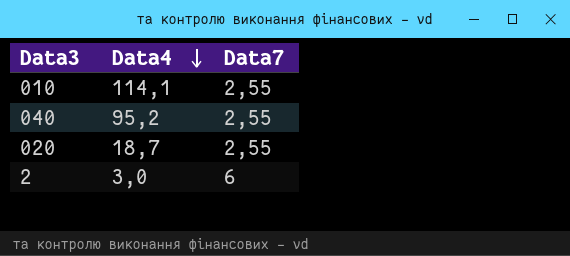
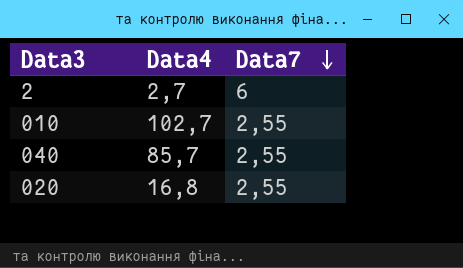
row order: Data4 descending -> Data7 descending
2 | Data4: 3,0 -> 2,7
010 | Data4: 114,1 -> 102,7
040 | Data4: 95,2 -> 85,7
020 | Data4: 18,7 -> 16,8

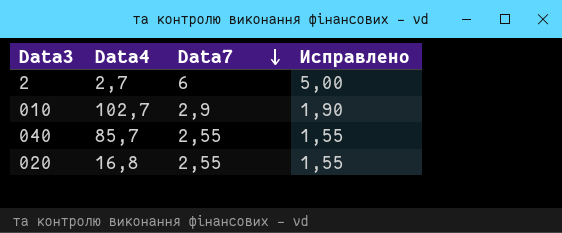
column Исправлено | formula: none -> [Data7] - 1
010 | Data7: 2,55 -> 2,9

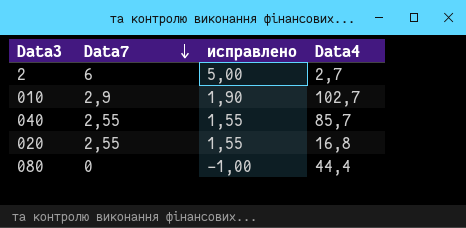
column name: Исправлено -> исправлено
column Data4 | position: 2 -> 4
row 080: none -> 0 | -1,00 | 44,4

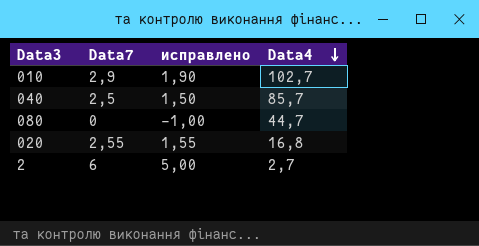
row order: Data7 descending -> Data4 descending
040 | Data7: 2,55 -> 2,5
040 | исправлено: 1,55 -> 1,50
080 | Data4: 44,4 -> 44,7

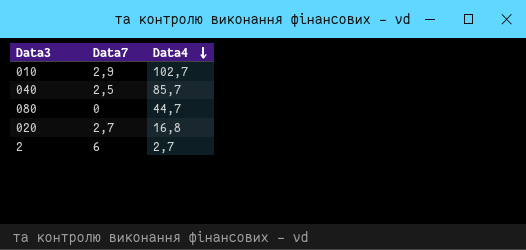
column исправлено | formula: [Data7] - 1 -> none
020 | Data7: 2,55 -> 2,7

